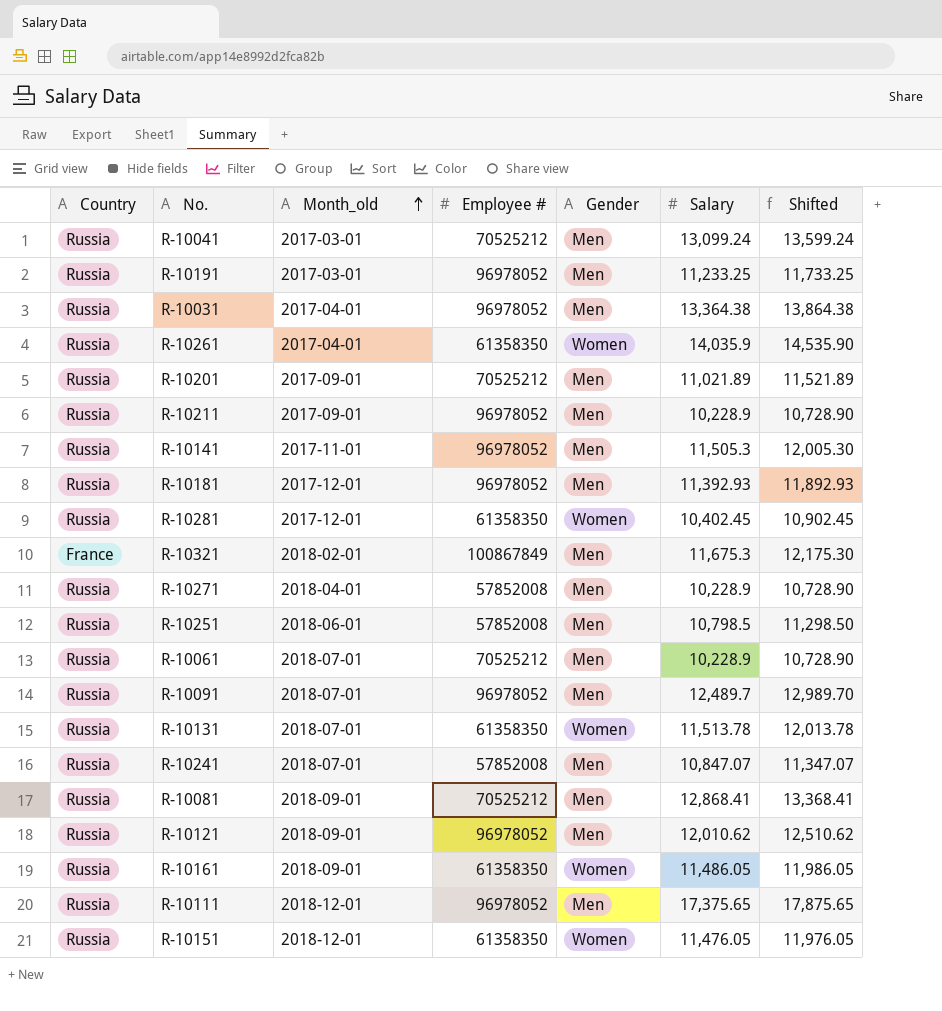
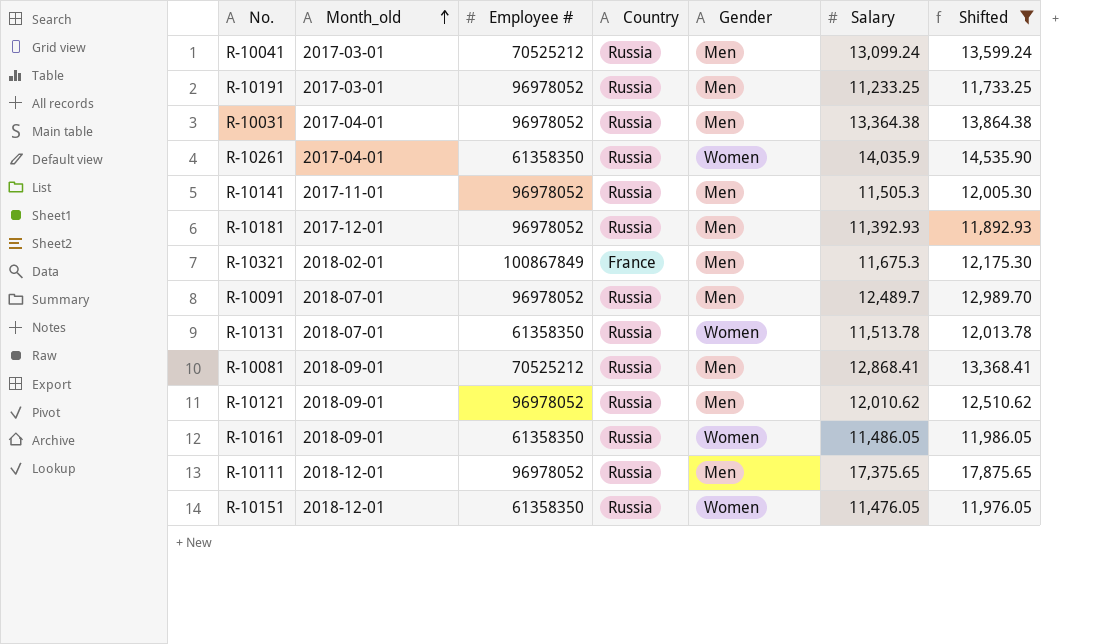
filter: none -> Shifted >= 11,733.25
column Country | position: 1 -> 4

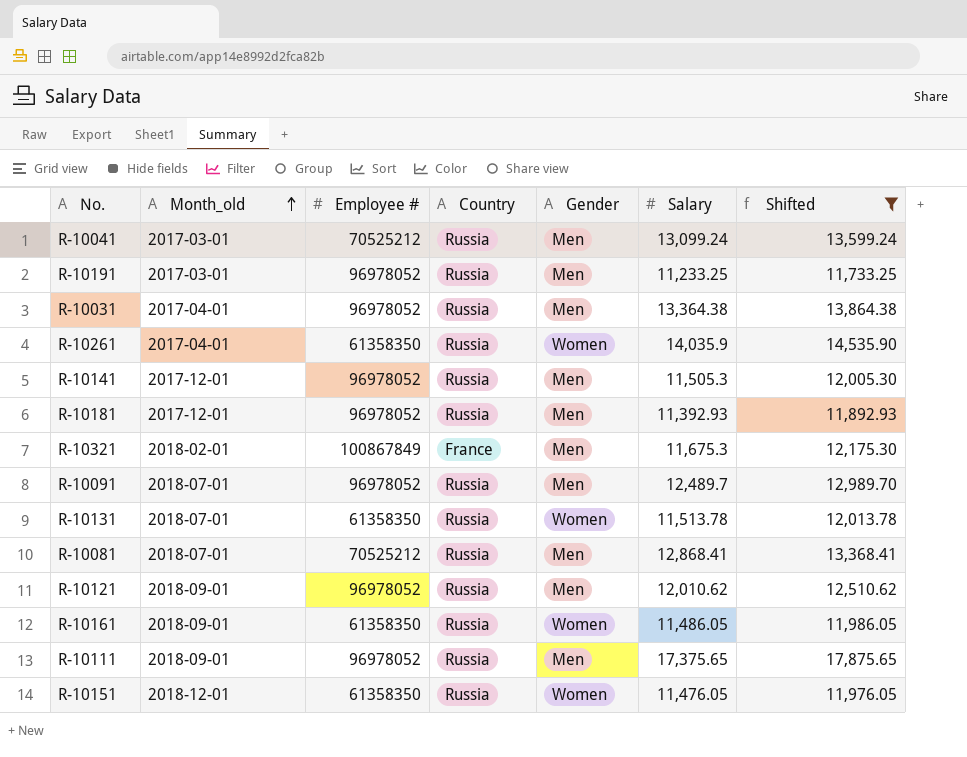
R-10141 | Month_old: 2017-11-01 -> 2017-12-01
R-10081 | Month_old: 2018-09-01 -> 2018-07-01
R-10111 | Month_old: 2018-12-01 -> 2018-09-01

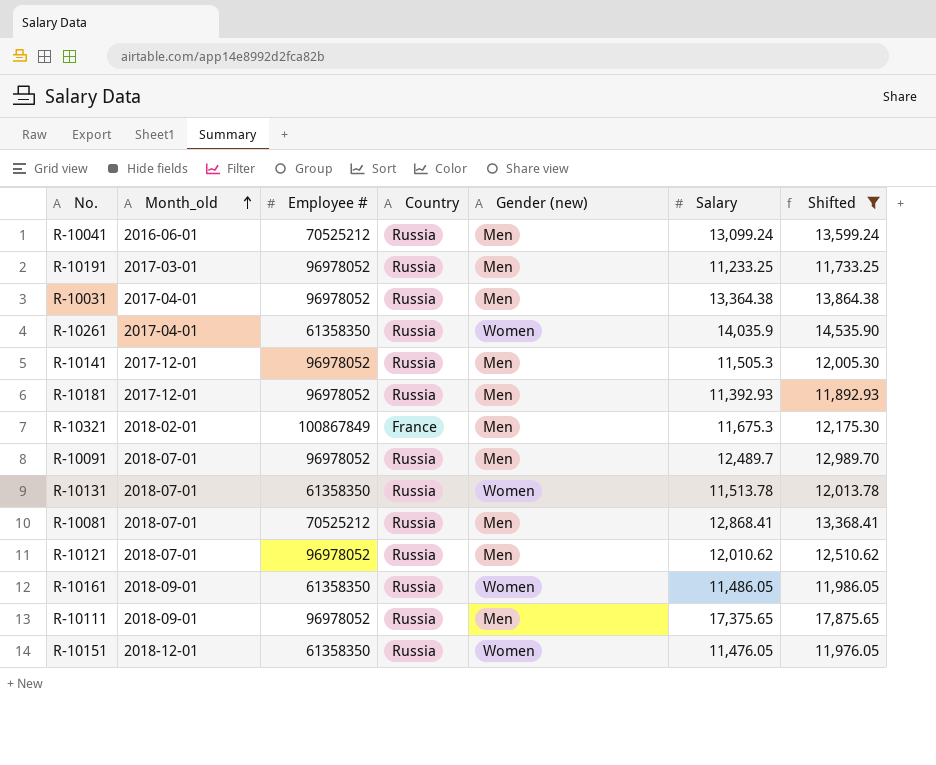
column name: Gender -> Gender (new)
R-10041 | Month_old: 2017-03-01 -> 2016-06-01
R-10121 | Month_old: 2018-09-01 -> 2018-07-01

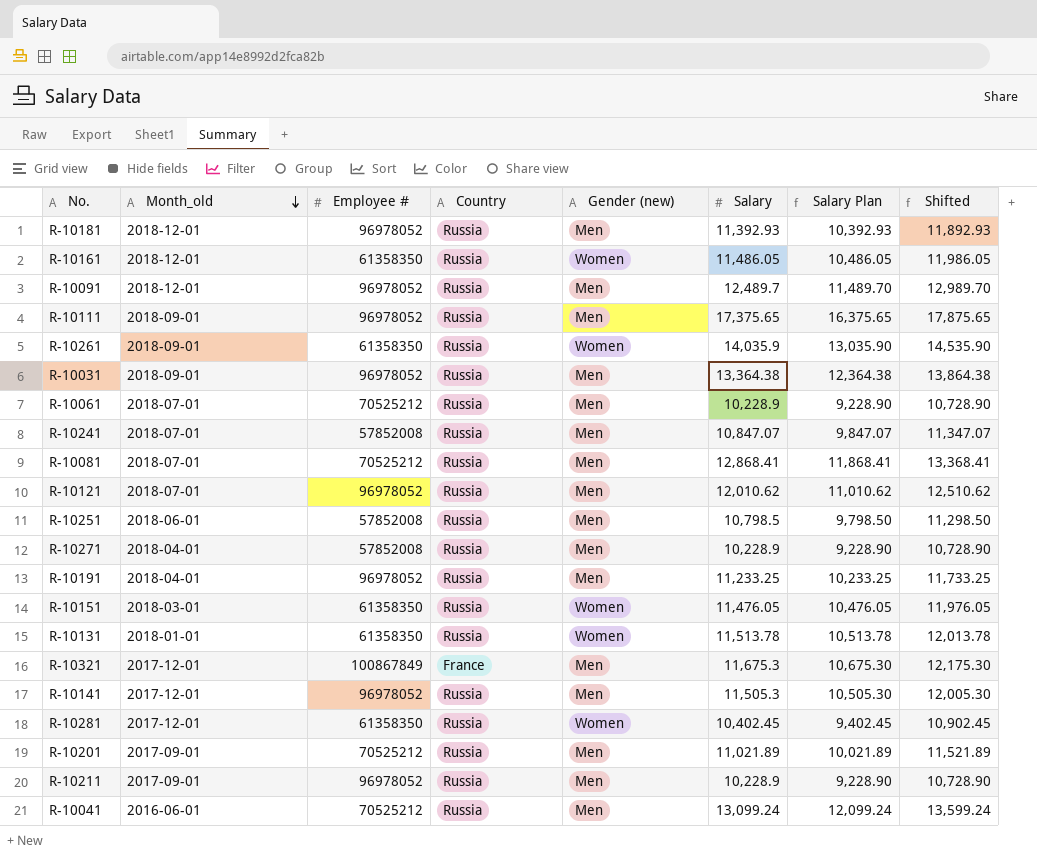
filter: Shifted >= 11,733.25 -> none
row order: Month_old ascending -> Month_old descending
column Salary Plan | formula: none -> [Salary] - 1000
R-10181 | Month_old: 2017-12-01 -> 2018-12-01
R-10161 | Month_old: 2018-09-01 -> 2018-12-01
R-10091 | Month_old: 2018-07-01 -> 2018-12-01
R-10261 | Month_old: 2017-04-01 -> 2018-09-01
R-10031 | Month_old: 2017-04-01 -> 2018-09-01
R-10191 | Month_old: 2017-03-01 -> 2018-04-01
R-10151 | Month_old: 2018-12-01 -> 2018-03-01
R-10131 | Month_old: 2018-07-01 -> 2018-01-01
R-10321 | Month_old: 2018-02-01 -> 2017-12-01

